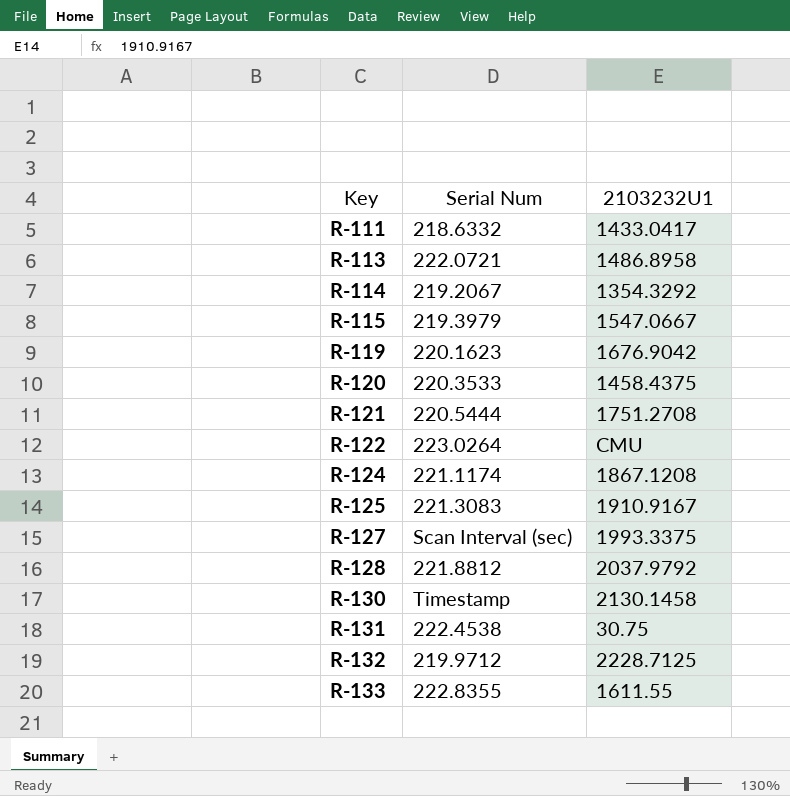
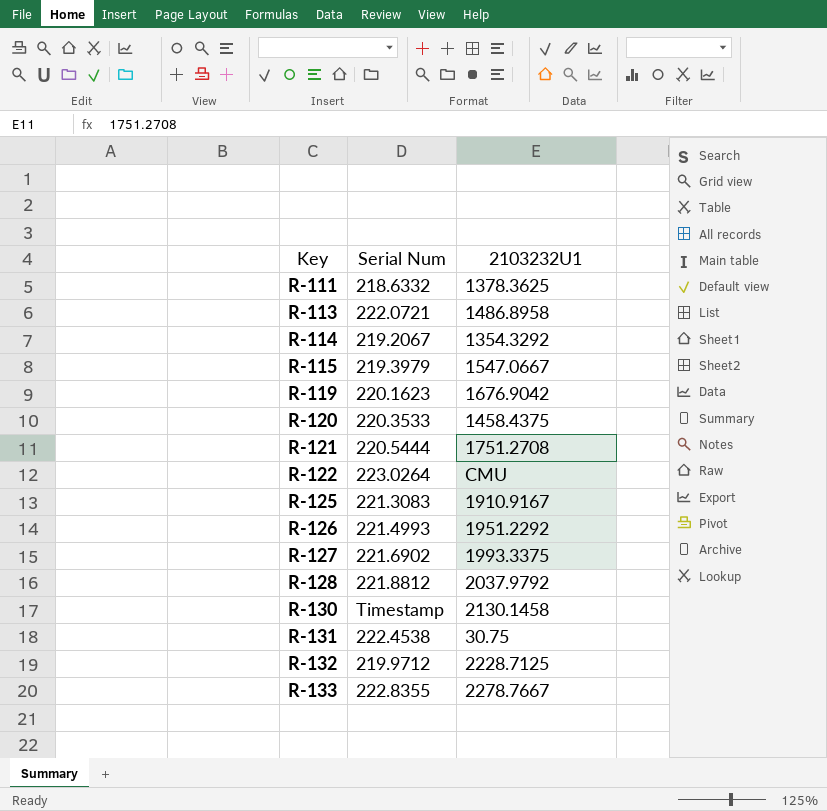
row R-124: 221.1174 | 1867.1208 -> none
R-111 | 2103232U1: 1433.0417 -> 1378.3625
row R-126: none -> 221.4993 | 1951.2292
R-127 | Serial Num: Scan Interval (sec) -> 221.6902
R-133 | 2103232U1: 1611.55 -> 2278.7667

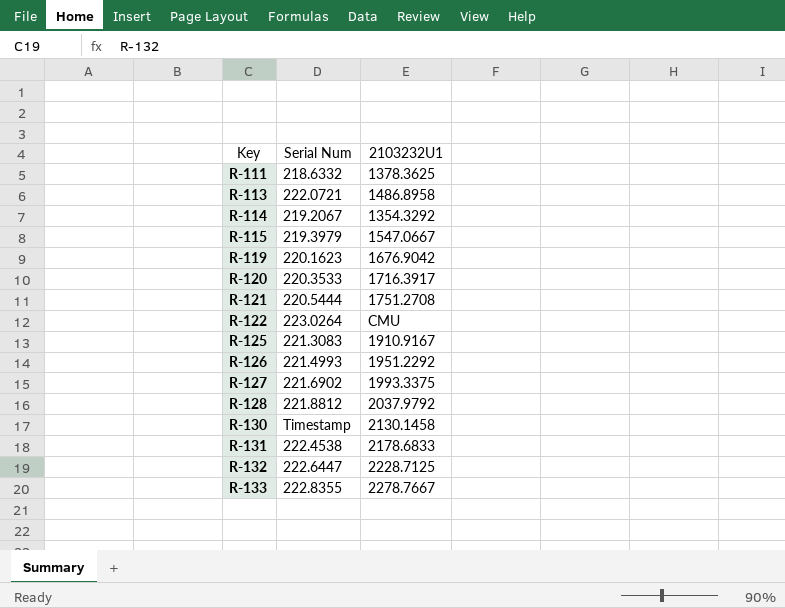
R-120 | 2103232U1: 1458.4375 -> 1716.3917
R-131 | 2103232U1: 30.75 -> 2178.6833
R-132 | Serial Num: 219.9712 -> 222.6447

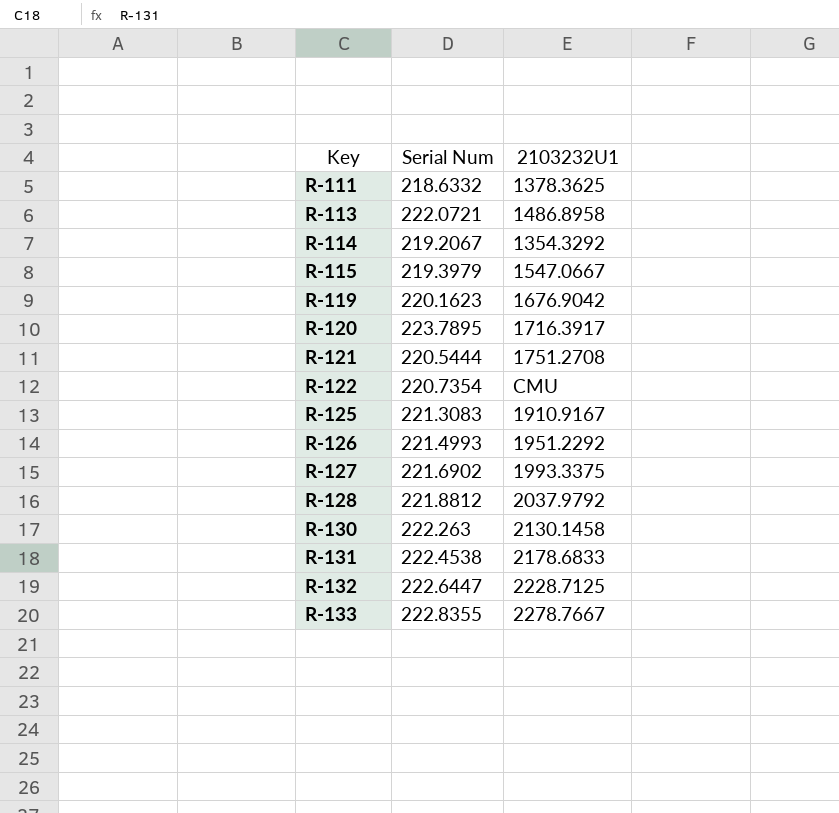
R-120 | Serial Num: 220.3533 -> 223.7895
R-122 | Serial Num: 223.0264 -> 220.7354
R-130 | Serial Num: Timestamp -> 222.263

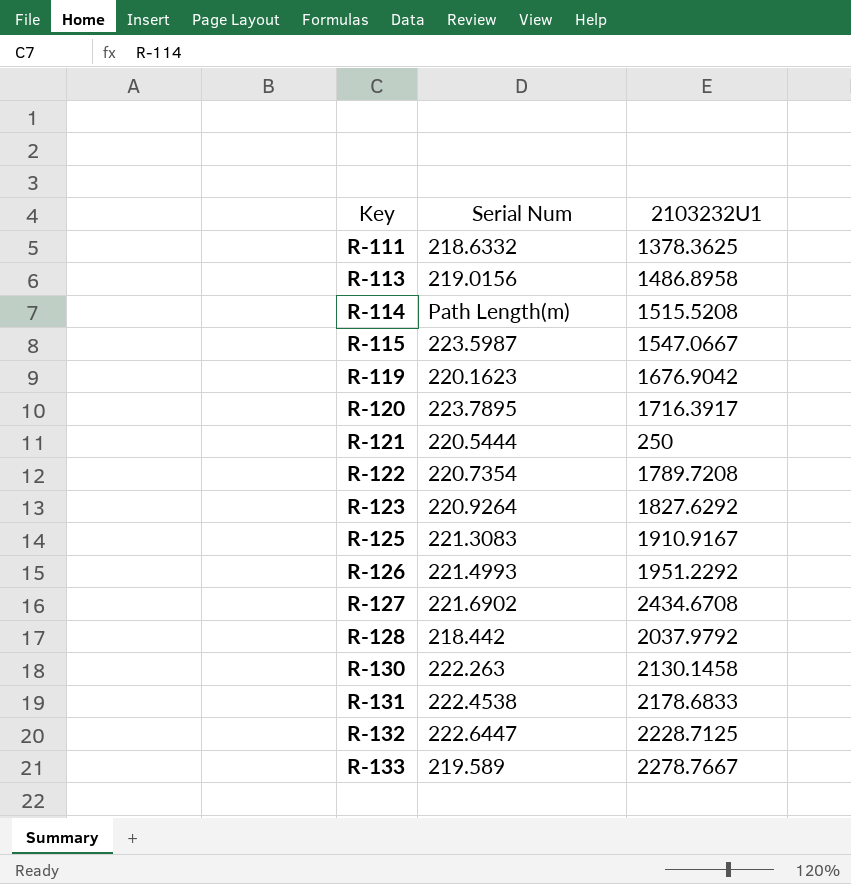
R-113 | Serial Num: 222.0721 -> 219.0156
R-114 | Serial Num: 219.2067 -> Path Length(m)
R-114 | 2103232U1: 1354.3292 -> 1515.5208
R-115 | Serial Num: 219.3979 -> 223.5987
R-121 | 2103232U1: 1751.2708 -> 250
R-122 | 2103232U1: CMU -> 1789.7208
row R-123: none -> 220.9264 | 1827.6292
R-127 | 2103232U1: 1993.3375 -> 2434.6708
R-128 | Serial Num: 221.8812 -> 218.442
R-133 | Serial Num: 222.8355 -> 219.589

